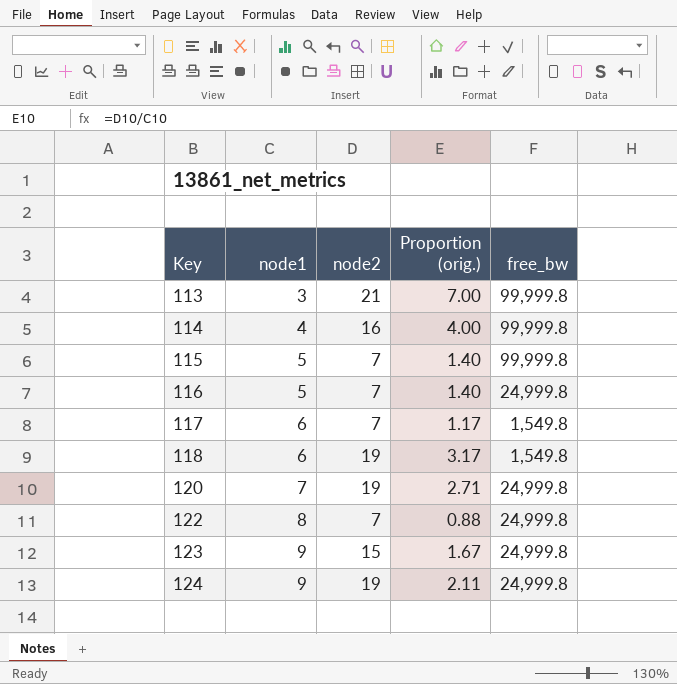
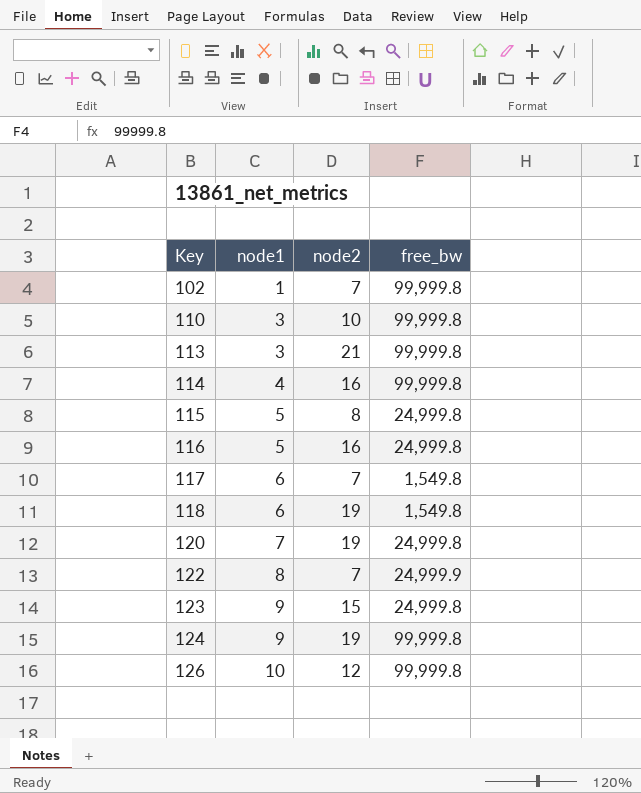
column Proportion (orig.) | formula: [node2] / [node1] -> none
row 102: none -> 1 | 7 | 99,999.8
row 110: none -> 3 | 10 | 99,999.8
115 | node2: 7 -> 8
115 | free_bw: 99,999.8 -> 24,999.8
116 | node2: 7 -> 16
122 | free_bw: 24,999.8 -> 24,999.9
124 | free_bw: 24,999.8 -> 99,999.8
row 126: none -> 10 | 12 | 99,999.8

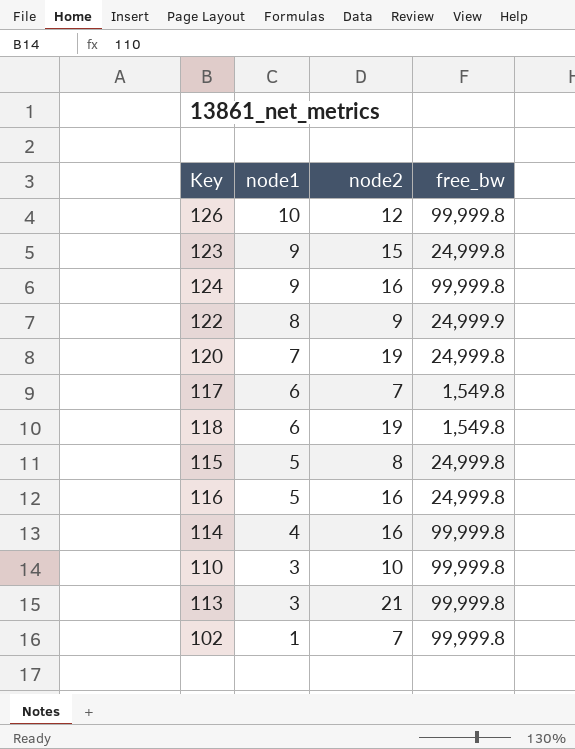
row order: Key ascending -> node1 descending
124 | node2: 19 -> 16
122 | node2: 7 -> 9

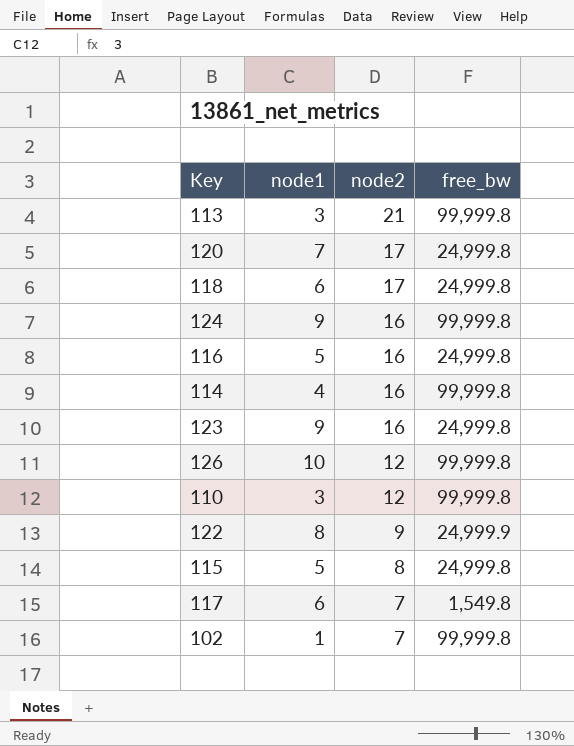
row order: node1 descending -> node2 descending
120 | node2: 19 -> 17
118 | node2: 19 -> 17
118 | free_bw: 1,549.8 -> 24,999.8
123 | node2: 15 -> 16
110 | node2: 10 -> 12

